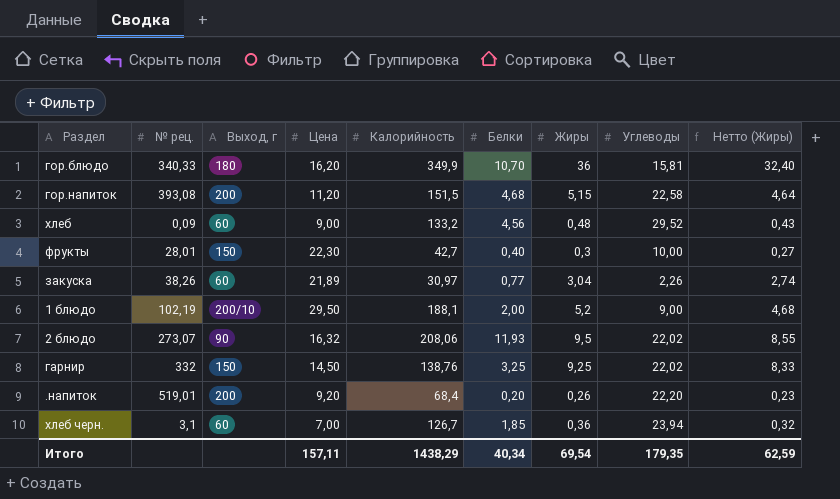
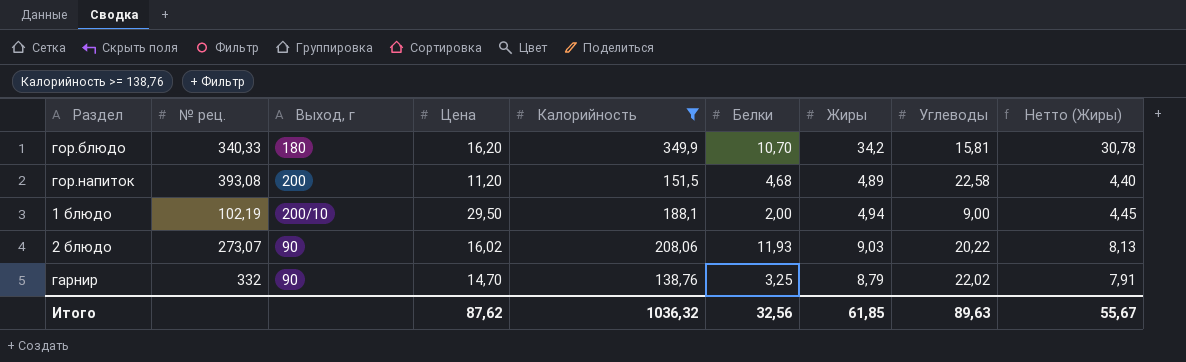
filter: none -> Калорийность >= 138,76
гор.блюдо | Жиры: 36 -> 34,2
гор.блюдо | Нетто (Жиры): 32,40 -> 30,78
гор.напиток | Жиры: 5,15 -> 4,89
гор.напиток | Нетто (Жиры): 4,64 -> 4,40
1 блюдо | Жиры: 5,2 -> 4,94
1 блюдо | Нетто (Жиры): 4,68 -> 4,45
2 блюдо | Цена: 16,32 -> 16,02
2 блюдо | Жиры: 9,5 -> 9,03
2 блюдо | Углеводы: 22,02 -> 20,22
2 блюдо | Нетто (Жиры): 8,55 -> 8,13
гарнир | Выход, г: 150 -> 90
гарнир | Цена: 14,50 -> 14,70
гарнир | Жиры: 9,25 -> 8,79
гарнир | Нетто (Жиры): 8,33 -> 7,91
Итого | Цена: 157,11 -> 87,62
Итого | Калорийность: 1438,29 -> 1036,32
Итого | Белки: 40,34 -> 32,56
Итого | Жиры: 69,54 -> 61,85
Итого | Углеводы: 179,35 -> 89,63
Итого | Нетто (Жиры): 62,59 -> 55,67

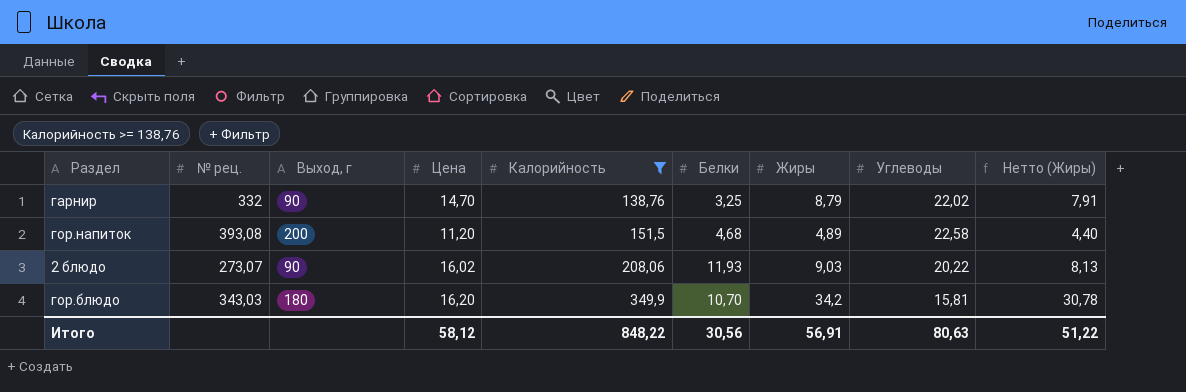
row order: none -> Калорийность ascending
row 1 блюдо: 102,19 | 200/10 | 29,50 | 188,1 | 2,00 | 4,94 | 9,00 | 4,45 -> none
гор.блюдо | № рец.: 340,33 -> 343,03
Итого | Цена: 87,62 -> 58,12
Итого | Калорийность: 1036,32 -> 848,22
Итого | Белки: 32,56 -> 30,56
Итого | Жиры: 61,85 -> 56,91
Итого | Углеводы: 89,63 -> 80,63
Итого | Нетто (Жиры): 55,67 -> 51,22

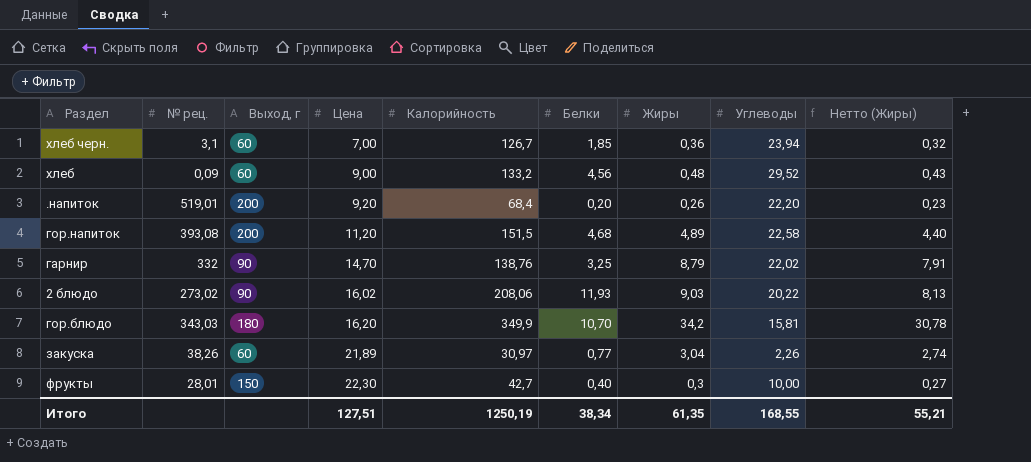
filter: Калорийность >= 138,76 -> none
row order: Калорийность ascending -> Цена ascending
2 блюдо | № рец.: 273,07 -> 273,02
Итого | Цена: 58,12 -> 127,51
Итого | Калорийность: 848,22 -> 1250,19
Итого | Белки: 30,56 -> 38,34
Итого | Жиры: 56,91 -> 61,35
Итого | Углеводы: 80,63 -> 168,55
Итого | Нетто (Жиры): 51,22 -> 55,21

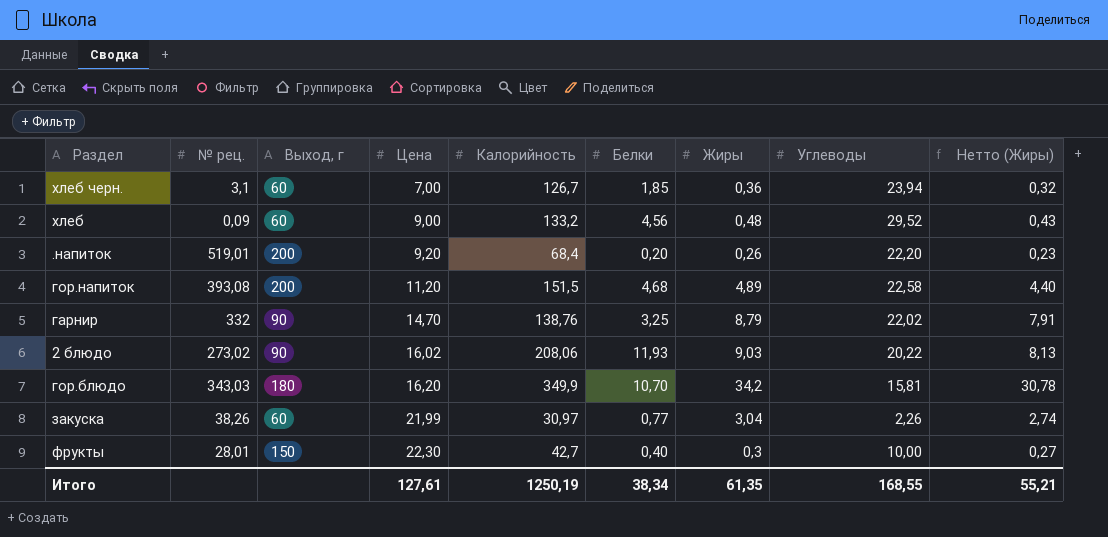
закуска | Цена: 21,89 -> 21,99
Итого | Цена: 127,51 -> 127,61

